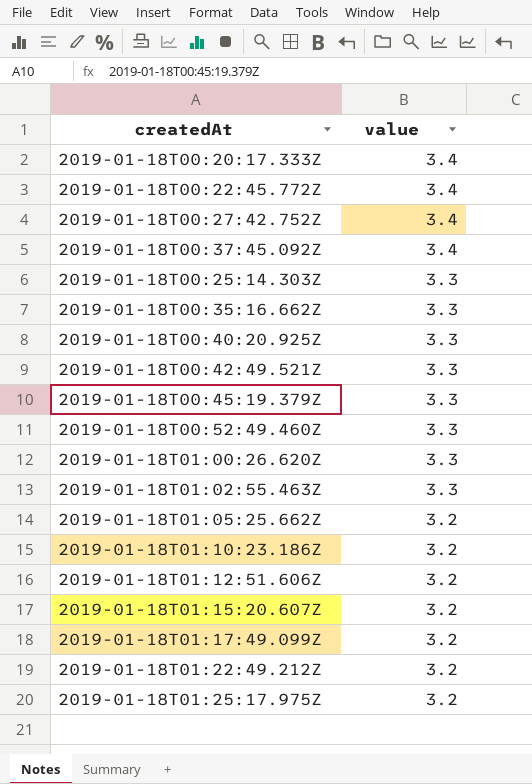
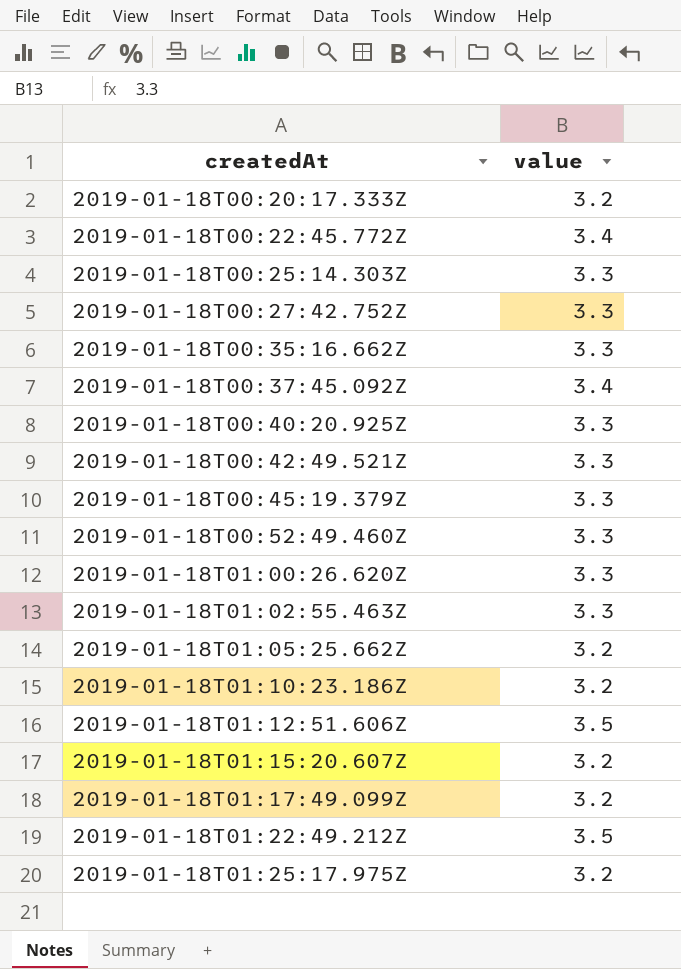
row order: value descending -> createdAt ascending
2019-01-18T00:20:17.333Z | value: 3.4 -> 3.2
2019-01-18T00:27:42.752Z | value: 3.4 -> 3.3
2019-01-18T01:12:51.606Z | value: 3.2 -> 3.5
2019-01-18T01:22:49.212Z | value: 3.2 -> 3.5

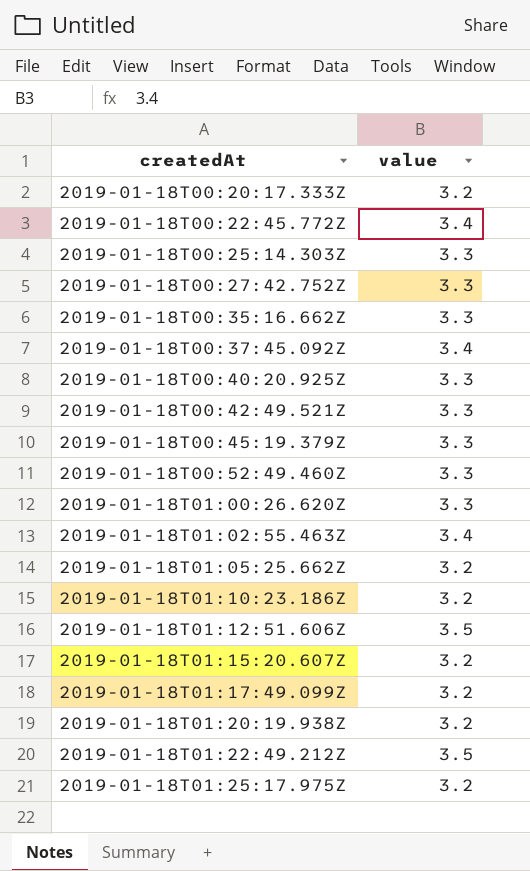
2019-01-18T01:02:55.463Z | value: 3.3 -> 3.4
row 2019-01-18T01:20:19.938Z: none -> 3.2

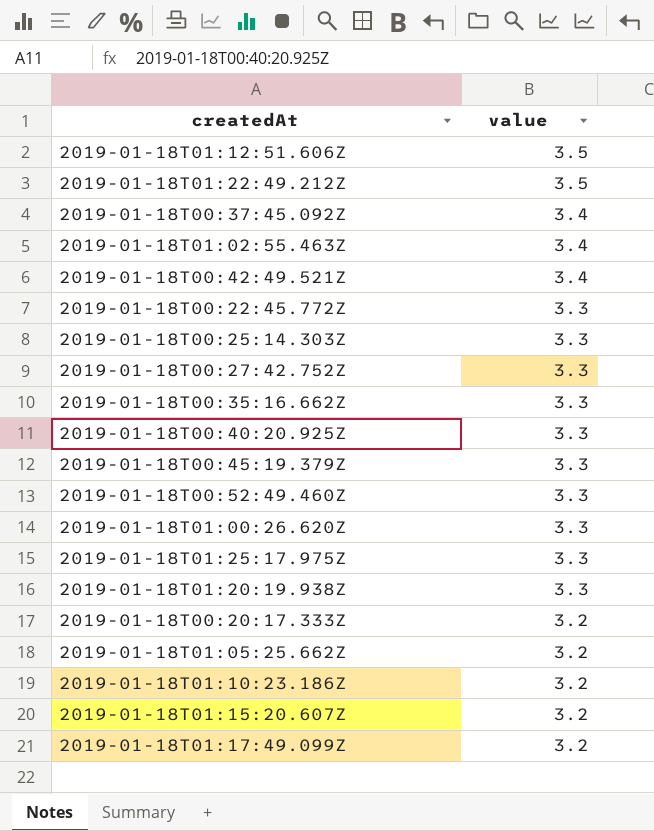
row order: createdAt ascending -> value descending
2019-01-18T00:42:49.521Z | value: 3.3 -> 3.4
2019-01-18T00:22:45.772Z | value: 3.4 -> 3.3
2019-01-18T01:25:17.975Z | value: 3.2 -> 3.3
2019-01-18T01:20:19.938Z | value: 3.2 -> 3.3

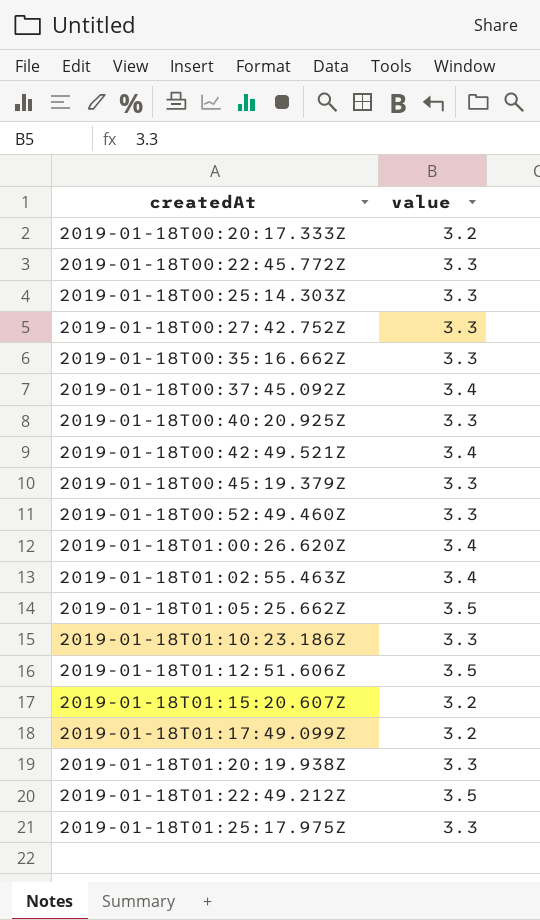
row order: value descending -> createdAt ascending
2019-01-18T01:00:26.620Z | value: 3.3 -> 3.4
2019-01-18T01:05:25.662Z | value: 3.2 -> 3.5
2019-01-18T01:10:23.186Z | value: 3.2 -> 3.3

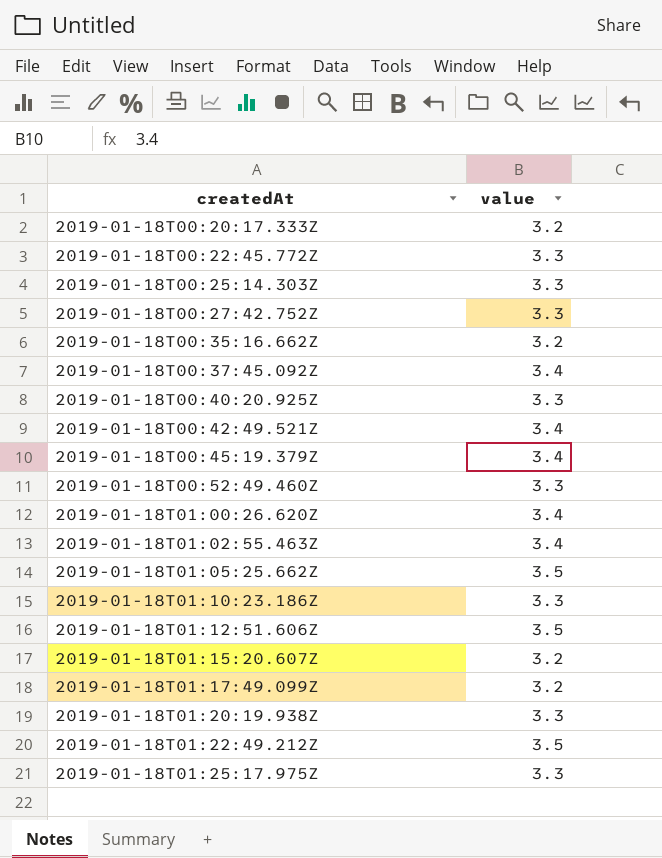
2019-01-18T00:35:16.662Z | value: 3.3 -> 3.2
2019-01-18T00:45:19.379Z | value: 3.3 -> 3.4

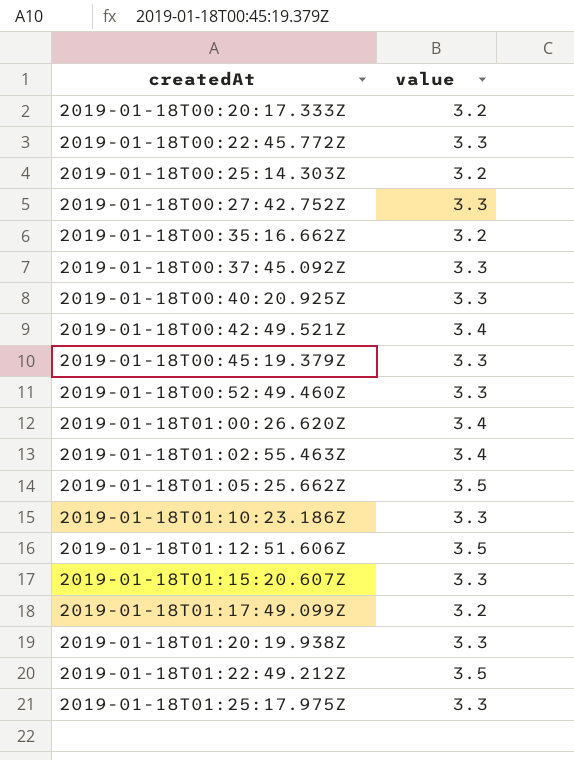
2019-01-18T00:25:14.303Z | value: 3.3 -> 3.2
2019-01-18T00:37:45.092Z | value: 3.4 -> 3.3
2019-01-18T00:45:19.379Z | value: 3.4 -> 3.3
2019-01-18T01:15:20.607Z | value: 3.2 -> 3.3

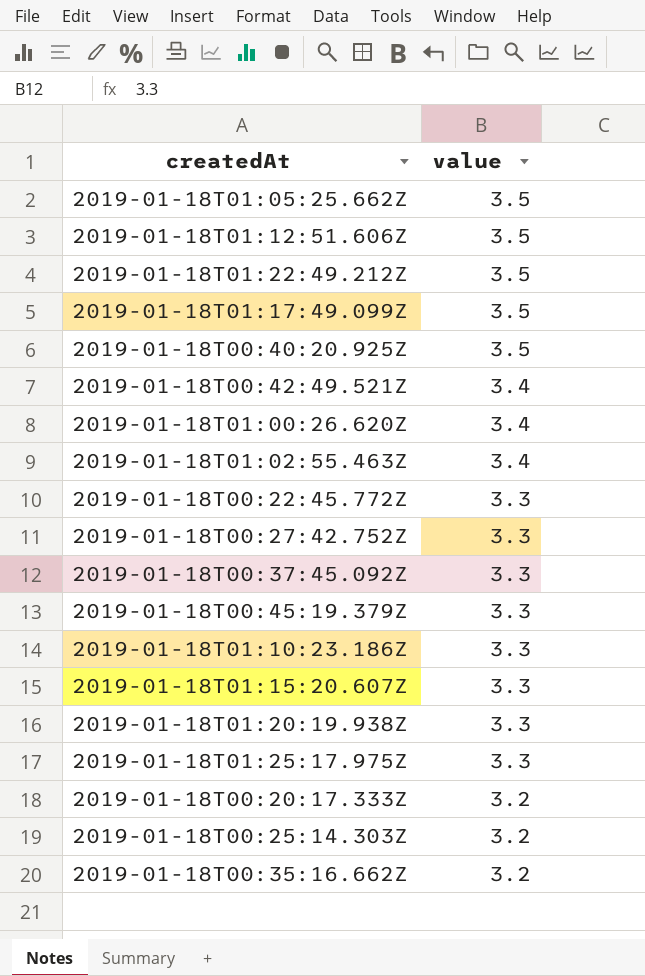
row order: createdAt ascending -> value descending
row 2019-01-18T00:52:49.460Z: 3.3 -> none
2019-01-18T01:17:49.099Z | value: 3.2 -> 3.5
2019-01-18T00:40:20.925Z | value: 3.3 -> 3.5

